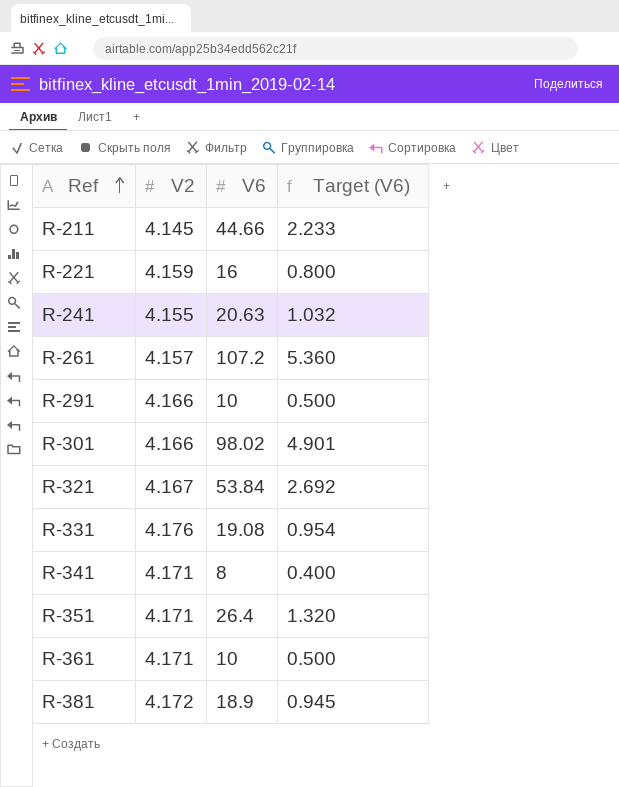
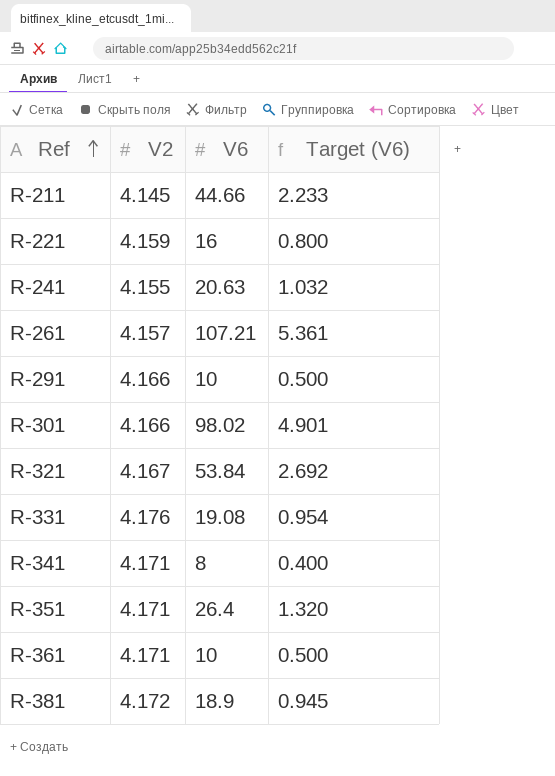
R-261 | V6: 107.2 -> 107.21
R-261 | Target (V6): 5.360 -> 5.361

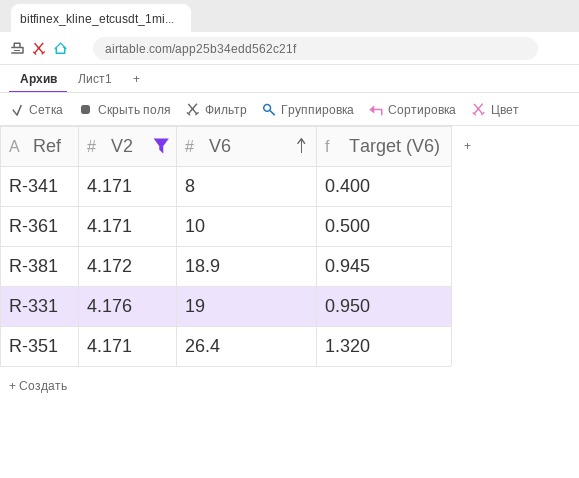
filter: none -> V2 >= 4.171
row order: Ref ascending -> V6 ascending
R-331 | V6: 19.08 -> 19
R-331 | Target (V6): 0.954 -> 0.950

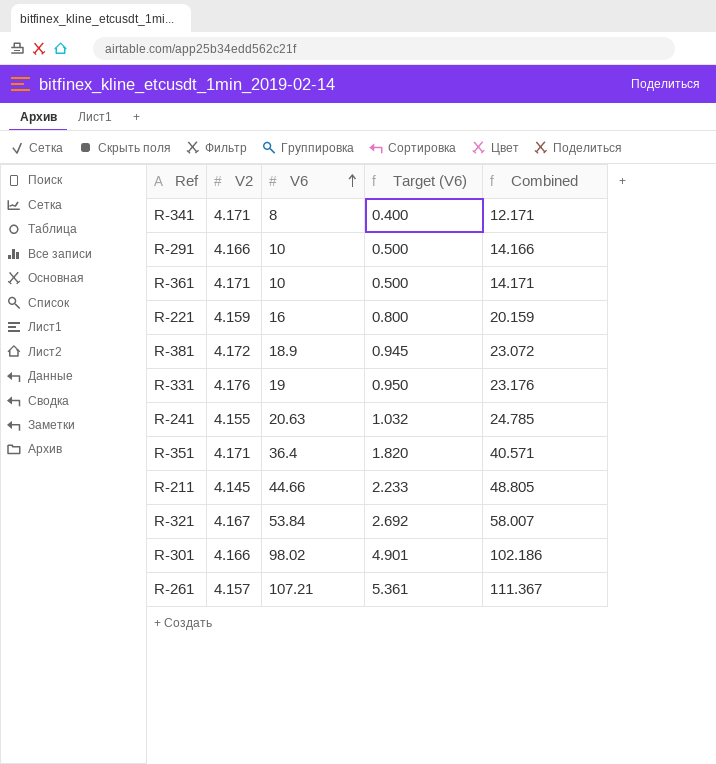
filter: V2 >= 4.171 -> none
column Combined | formula: none -> [V2] + [V6]
R-351 | V6: 26.4 -> 36.4
R-351 | Target (V6): 1.320 -> 1.820

